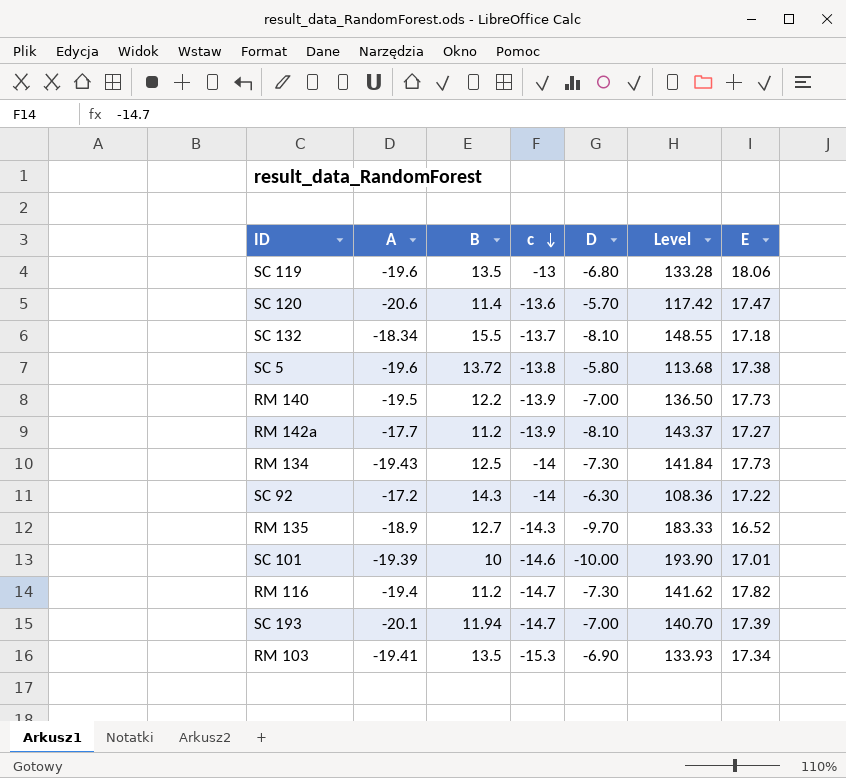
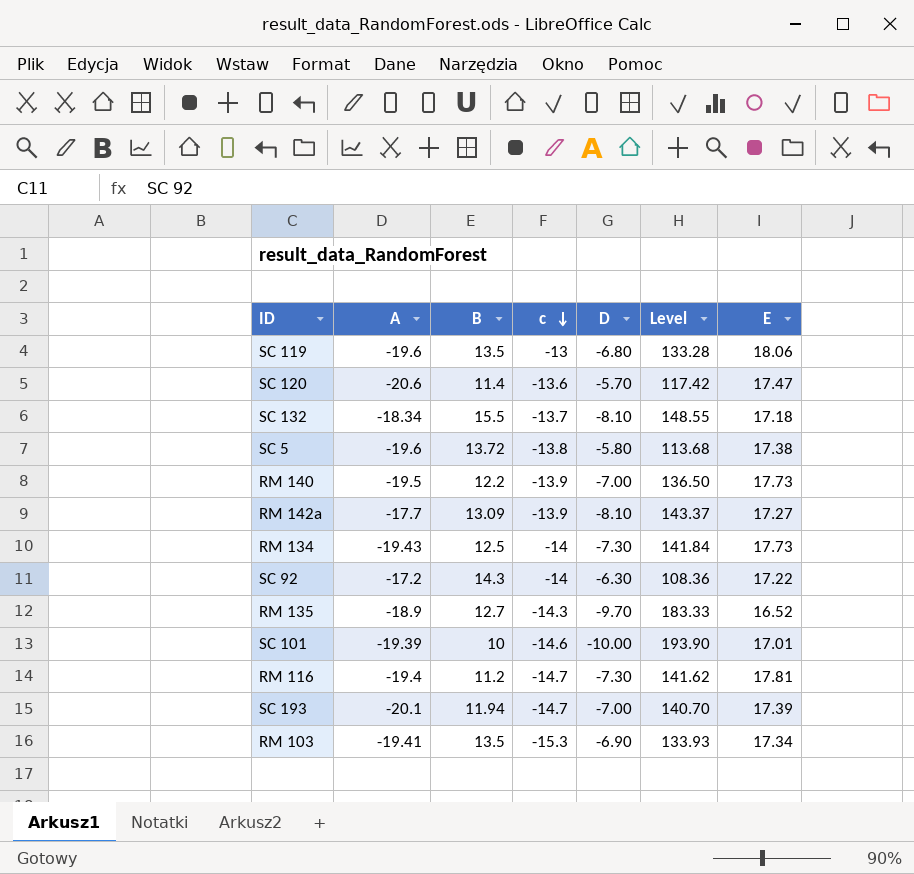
RM 142a | B: 11.2 -> 13.09
RM 116 | E: 17.82 -> 17.81

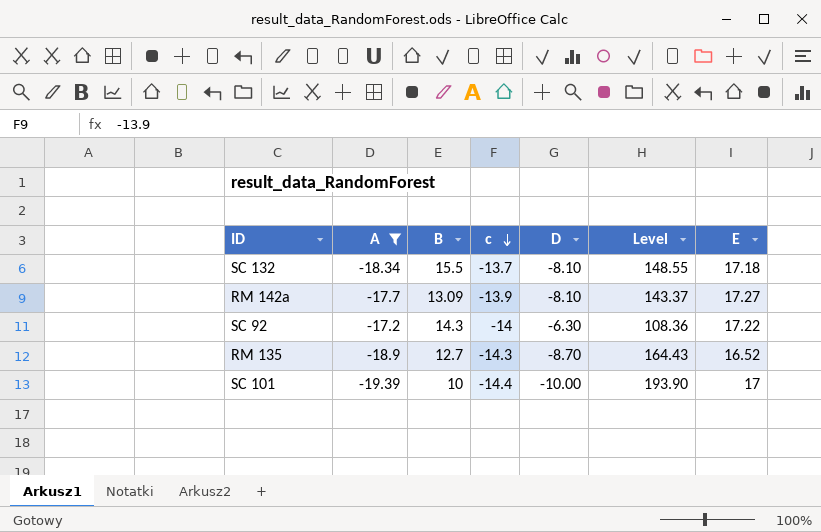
filter: none -> A >= -19.39
RM 135 | D: -9.70 -> -8.70
RM 135 | Level: 183.33 -> 164.43
SC 101 | c: -14.6 -> -14.4
SC 101 | E: 17.01 -> 17

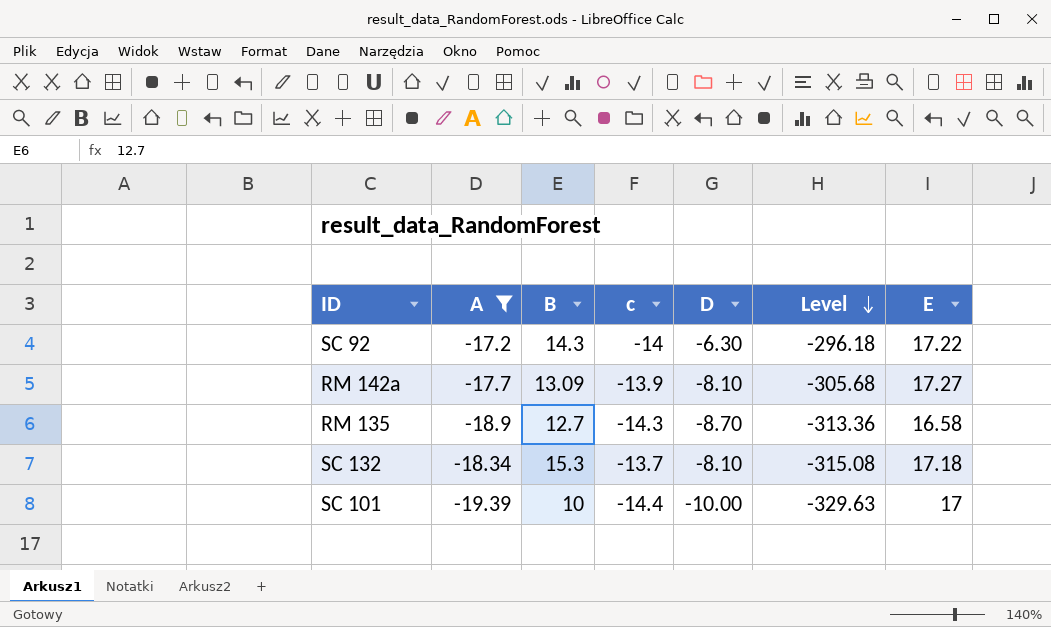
row order: c descending -> Level descending
column Level | formula: [A] * [D] -> [A] * [E]
RM 135 | E: 16.52 -> 16.58
SC 132 | B: 15.5 -> 15.3

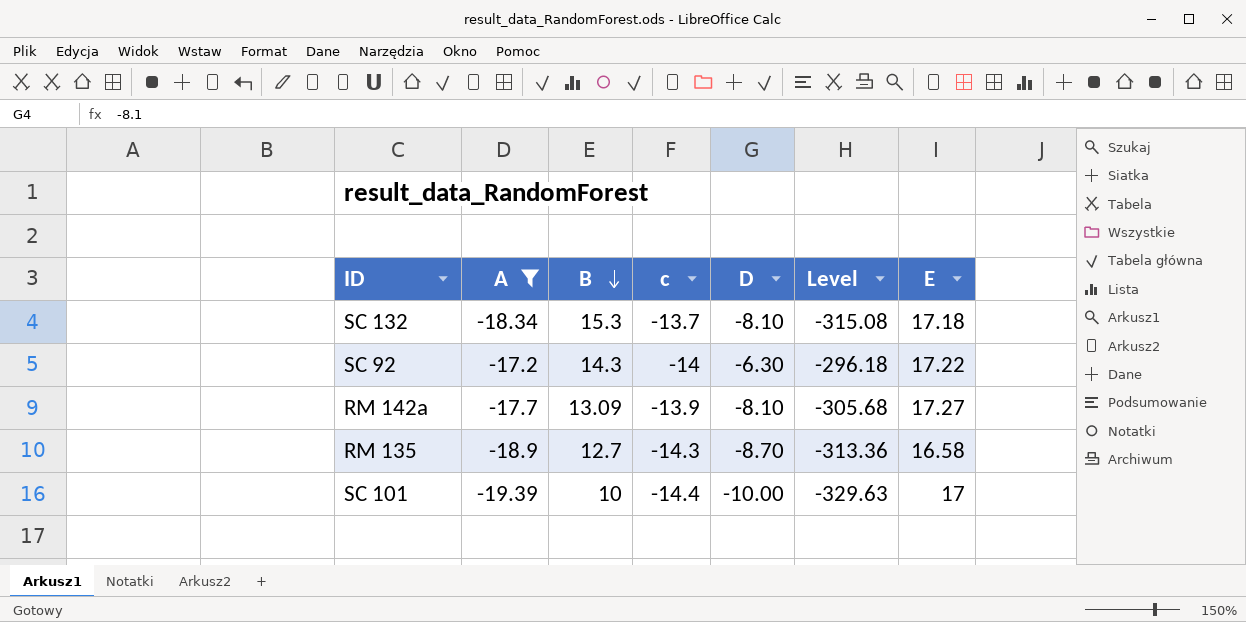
row order: Level descending -> B descending

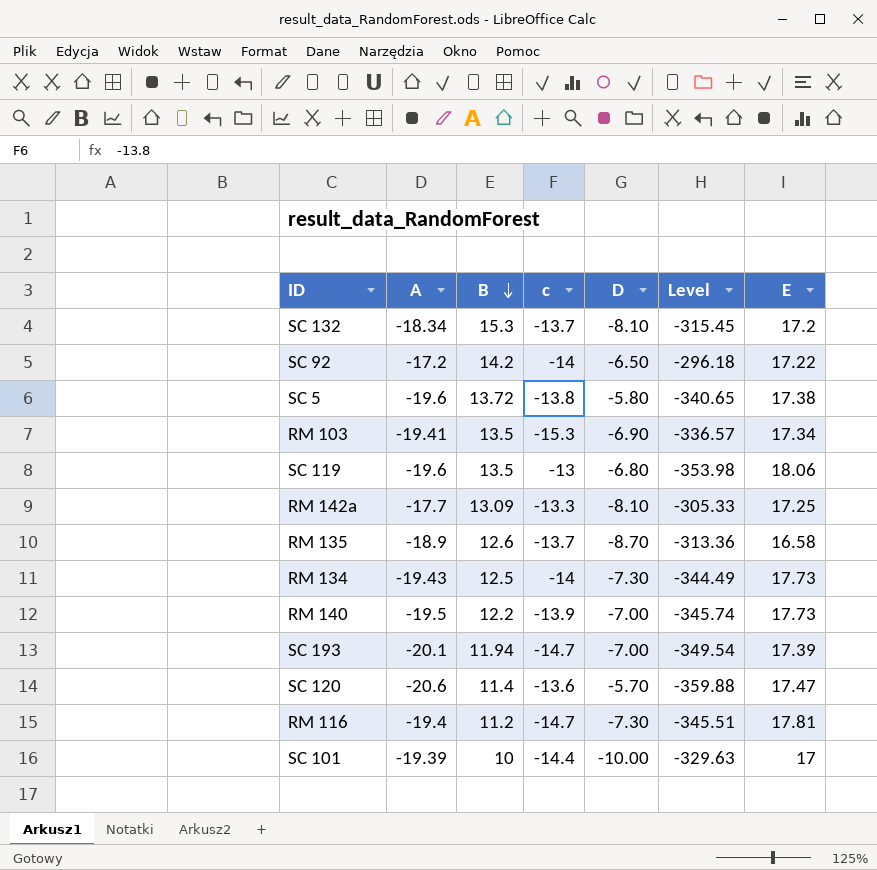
filter: A >= -19.39 -> none
SC 132 | Level: -315.08 -> -315.45
SC 132 | E: 17.18 -> 17.2
SC 92 | B: 14.3 -> 14.2
SC 92 | D: -6.30 -> -6.50
RM 142a | c: -13.9 -> -13.3
RM 142a | Level: -305.68 -> -305.33
RM 142a | E: 17.27 -> 17.25
RM 135 | B: 12.7 -> 12.6
RM 135 | c: -14.3 -> -13.7

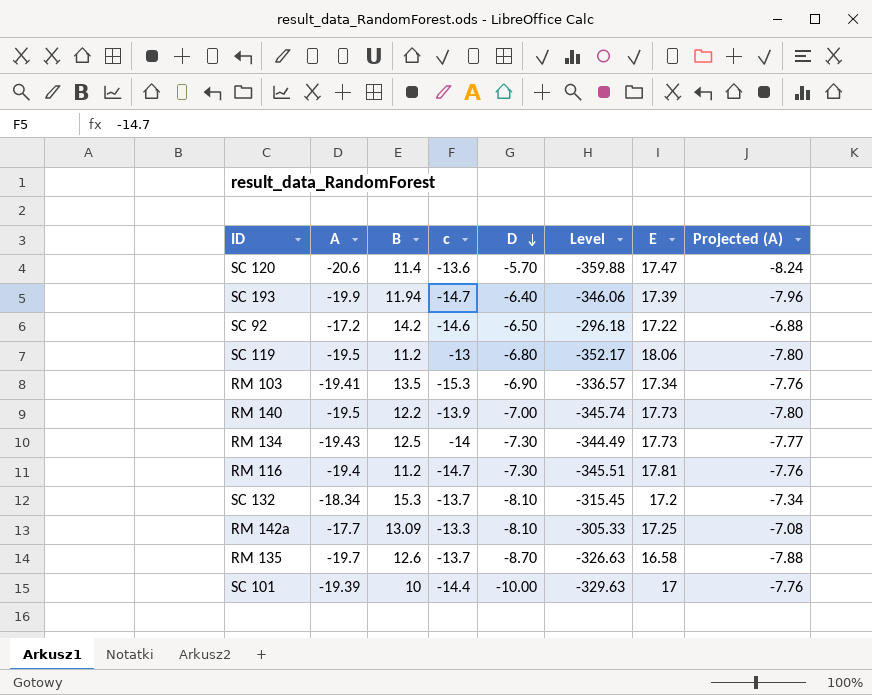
row order: B descending -> D descending
column Projected (A) | formula: none -> [A] * 0.4
row SC 5: -19.6 | 13.72 | -13.8 | -5.80 | -340.65 | 17.38 -> none
SC 193 | A: -20.1 -> -19.9
SC 193 | D: -7.00 -> -6.40
SC 193 | Level: -349.54 -> -346.06
SC 92 | c: -14 -> -14.6
SC 119 | A: -19.6 -> -19.5
SC 119 | B: 13.5 -> 11.2
SC 119 | Level: -353.98 -> -352.17
RM 135 | A: -18.9 -> -19.7
RM 135 | Level: -313.36 -> -326.63

